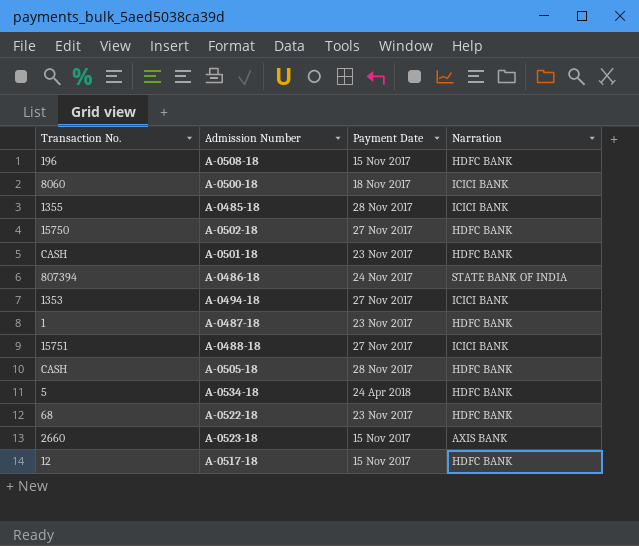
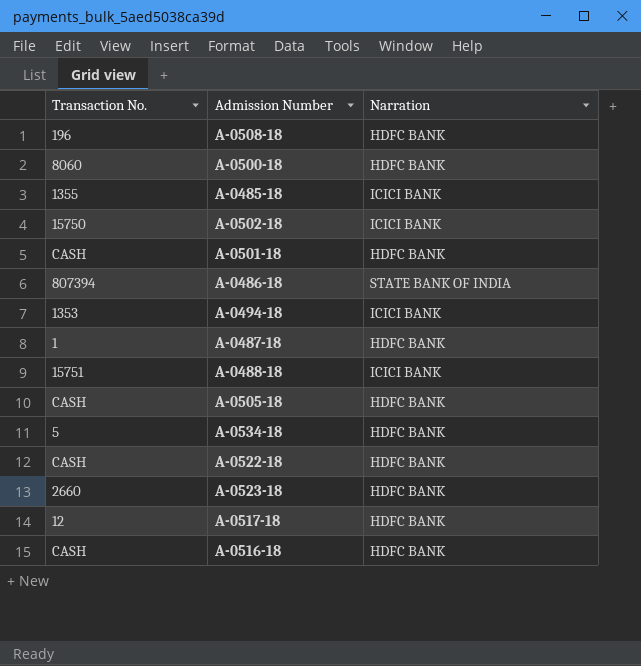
column Payment Date | position: 3 -> none
A-0500-18 | Narration: ICICI BANK -> HDFC BANK
A-0502-18 | Narration: HDFC BANK -> ICICI BANK
A-0522-18 | Transaction No.: 68 -> CASH
A-0523-18 | Narration: AXIS BANK -> HDFC BANK
row A-0516-18: none -> CASH | HDFC BANK

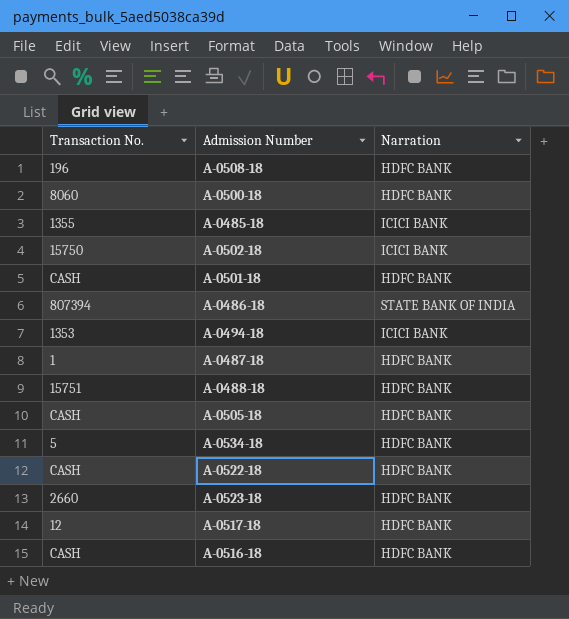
A-0488-18 | Narration: ICICI BANK -> HDFC BANK

